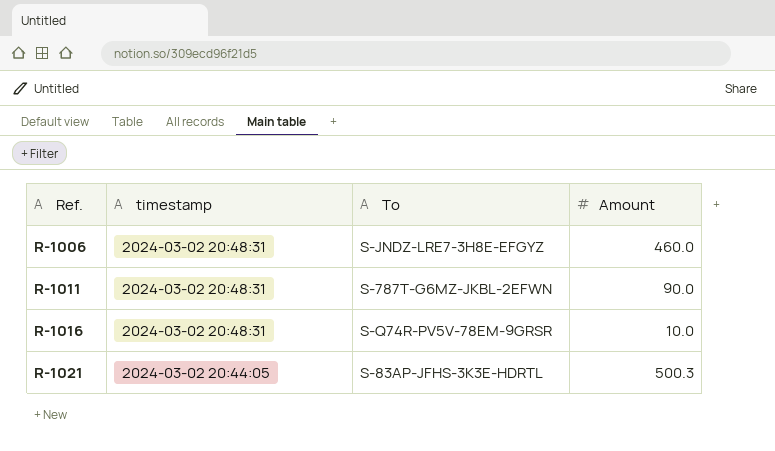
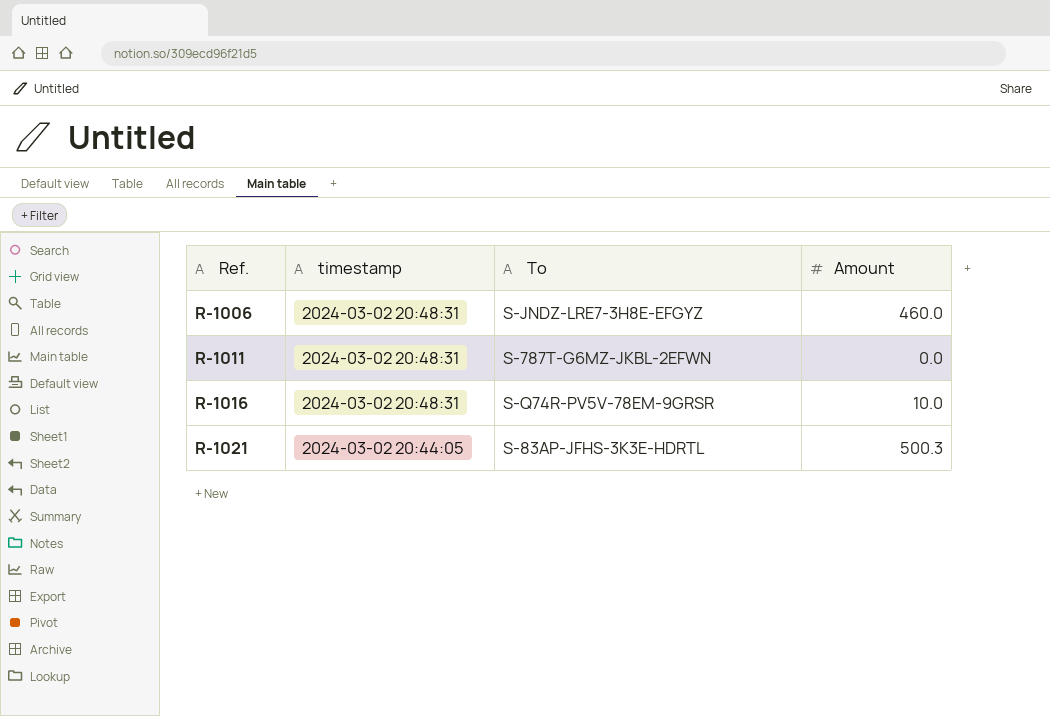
R-1011 | Amount: 90.0 -> 0.0

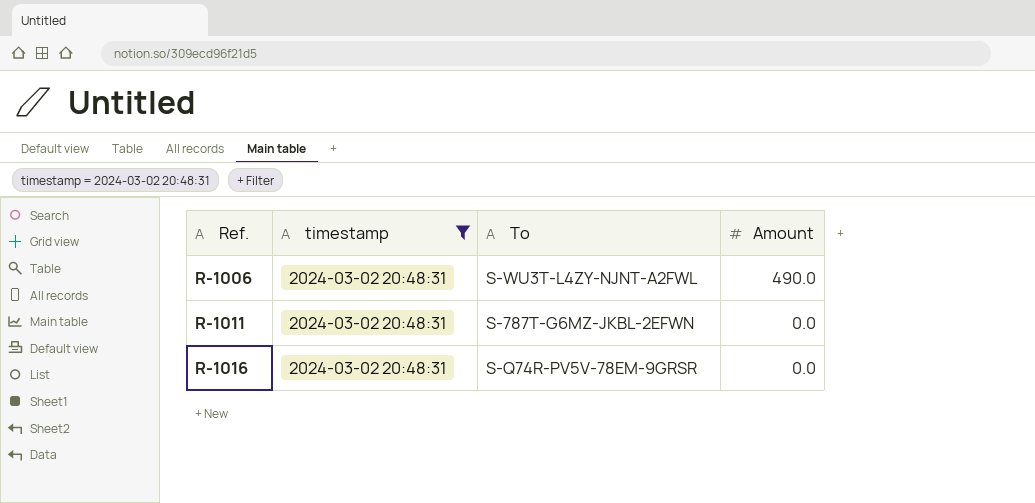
filter: none -> timestamp = 2024-03-02 20:48:31
R-1006 | To: S-JNDZ-LRE7-3H8E-EFGYZ -> S-WU3T-L4ZY-NJNT-A2FWL
R-1006 | Amount: 460.0 -> 490.0
R-1016 | Amount: 10.0 -> 0.0

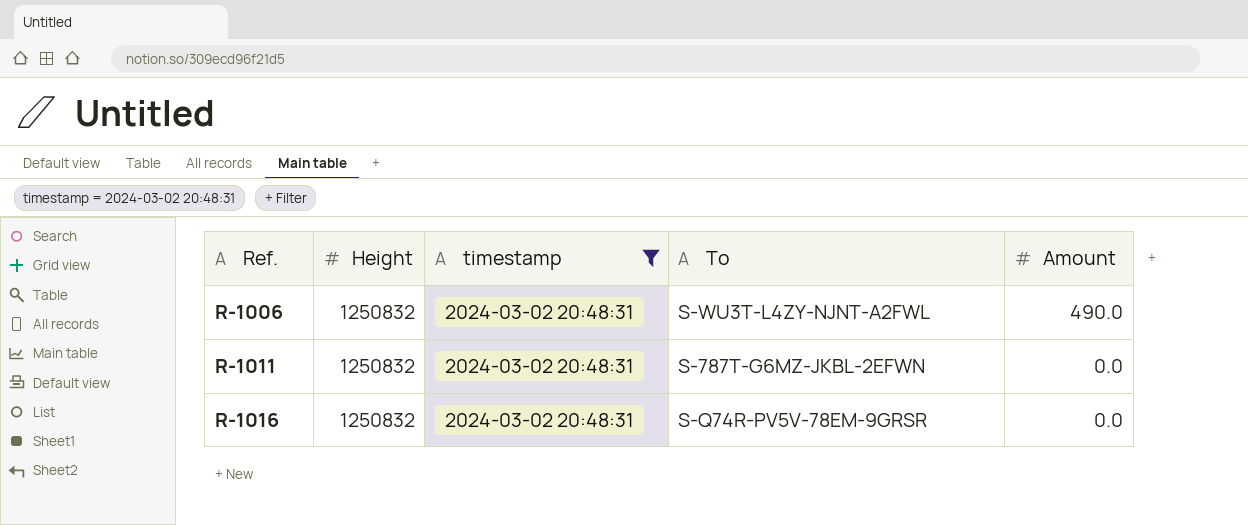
column Height | position: none -> 2

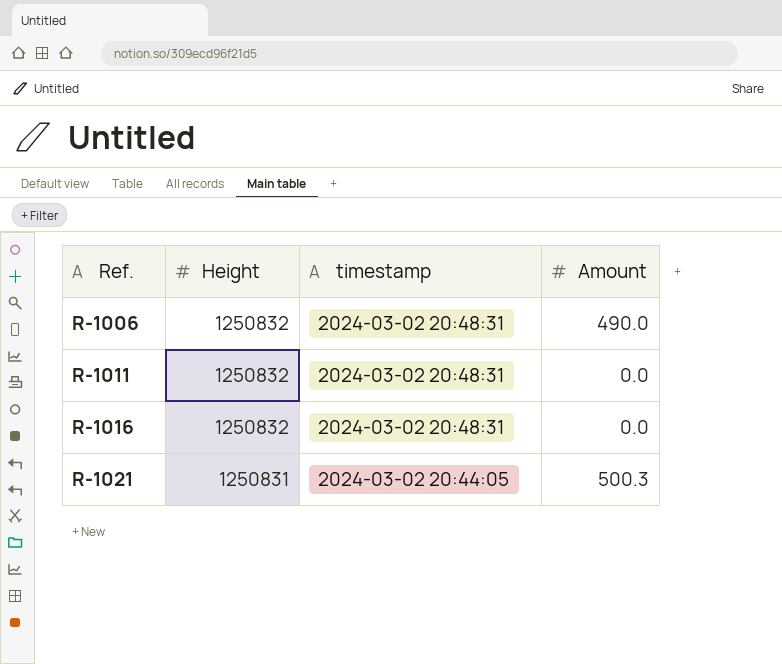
filter: timestamp = 2024-03-02 20:48:31 -> none
column To | position: 4 -> none

